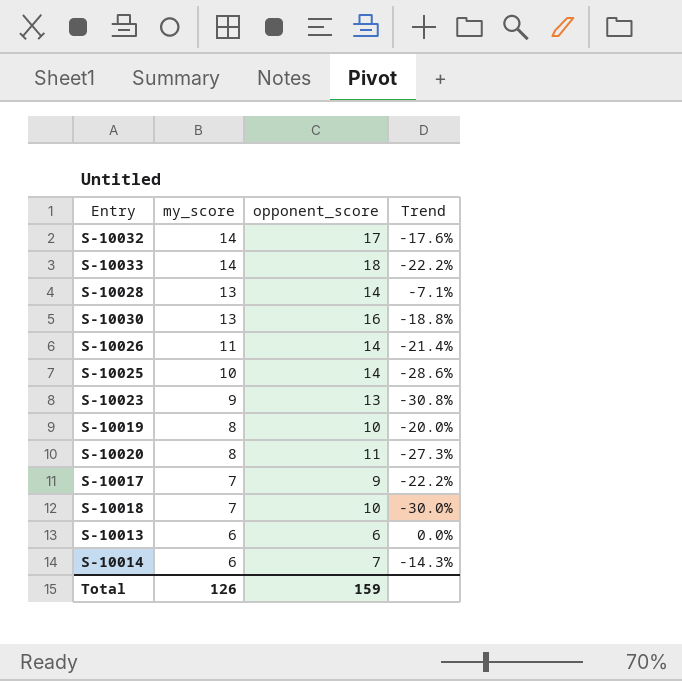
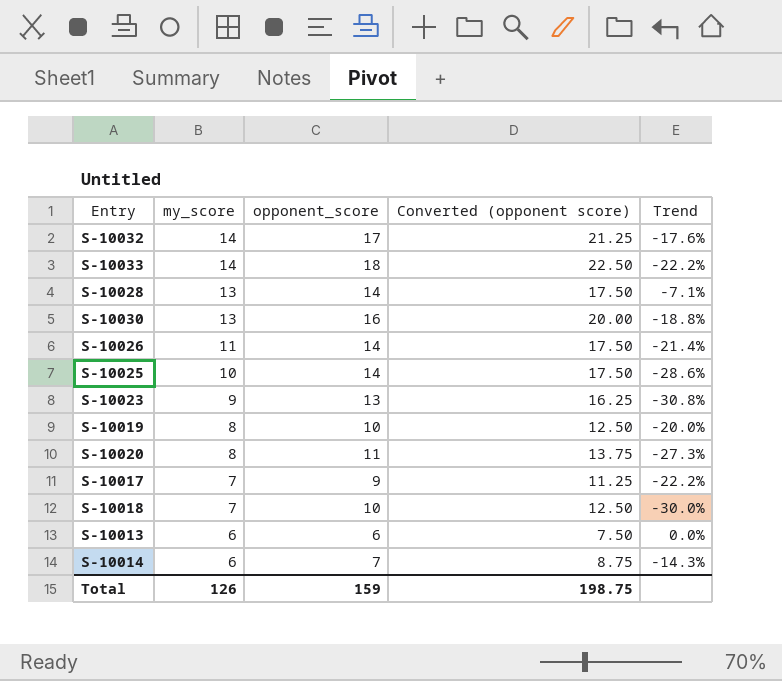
column Converted (opponent score) | formula: none -> [opponent_score] * 1.25

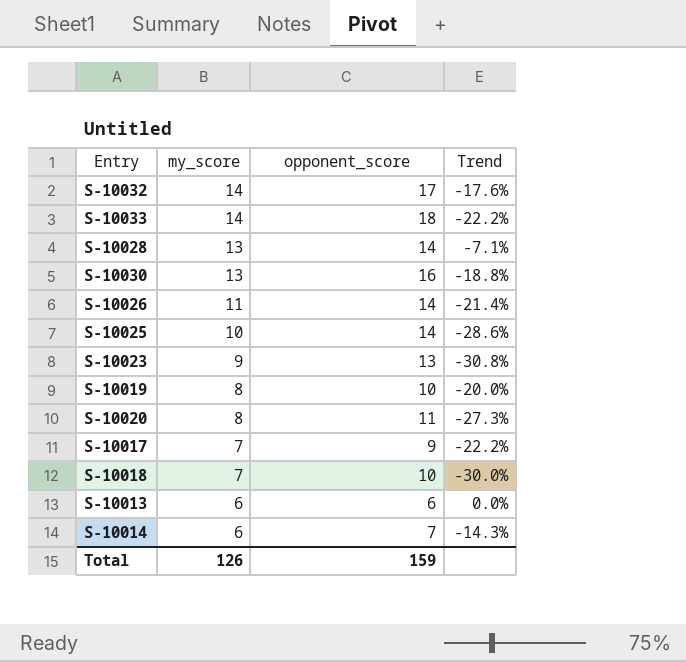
column Converted (opponent score) | formula: [opponent_score] * 1.25 -> none

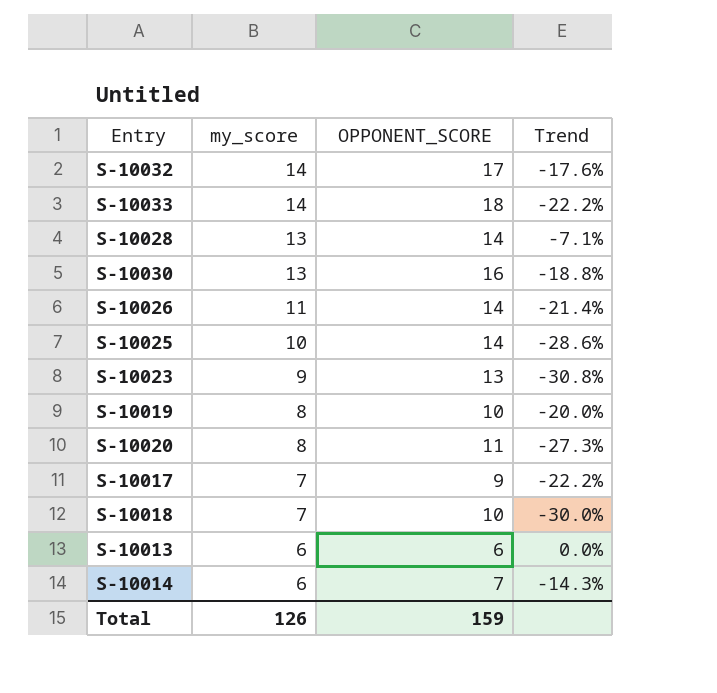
column name: opponent_score -> OPPONENT_SCORE

